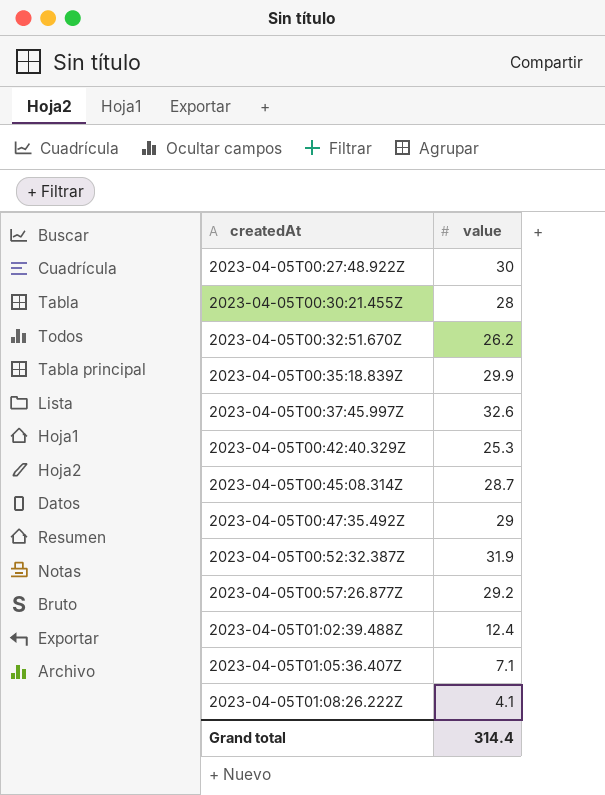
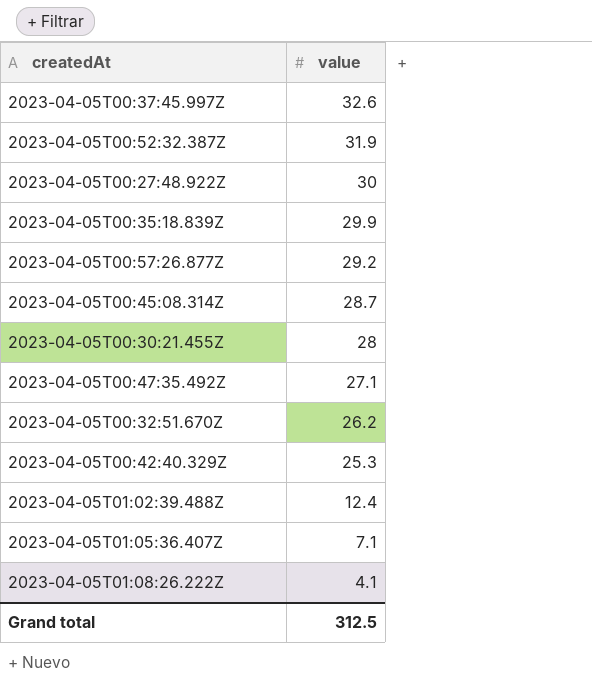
row order: createdAt ascending -> value descending
2023-04-05T00:47:35.492Z | value: 29 -> 27.1
Grand total | value: 314.4 -> 312.5

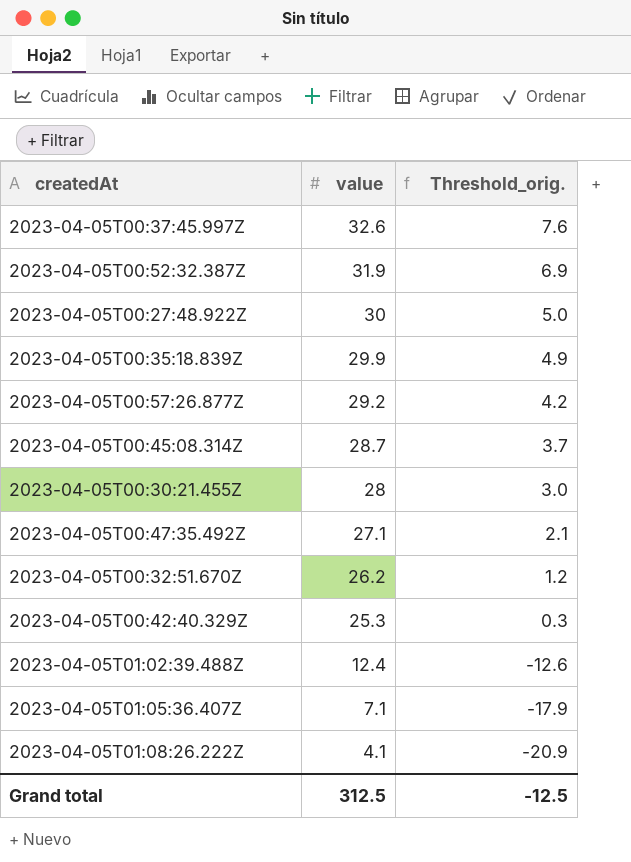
column Threshold_orig. | formula: none -> [value] - 25

